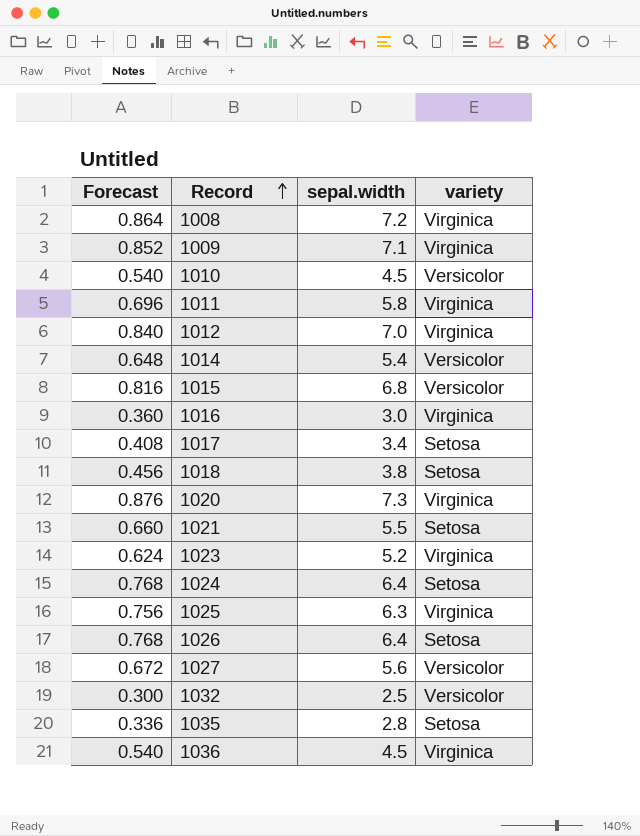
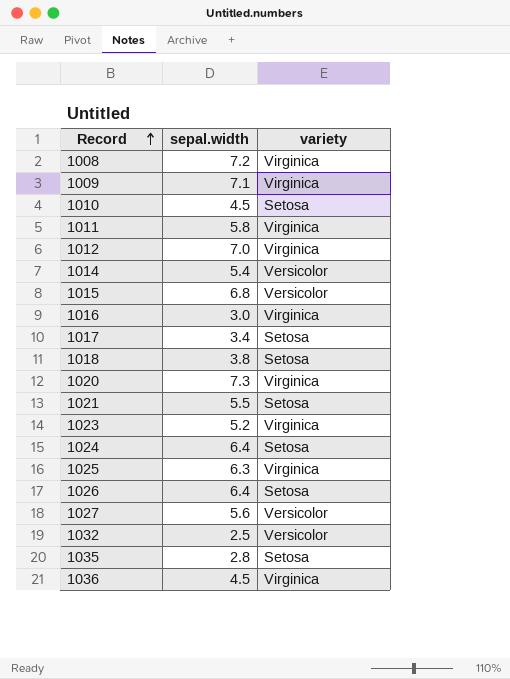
column Forecast | formula: [sepal.width] * 0.12 -> none
1010 | variety: Versicolor -> Setosa

